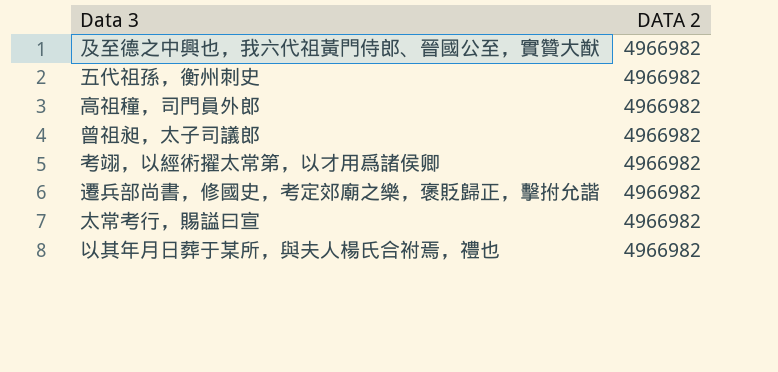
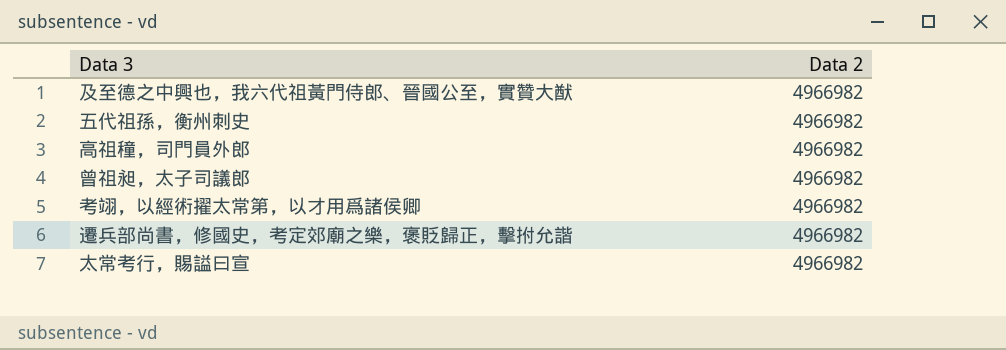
column name: DATA 2 -> Data 2
row 以其年月日葬于某所，與夫人楊氏合祔焉，禮也: 4966982 -> none

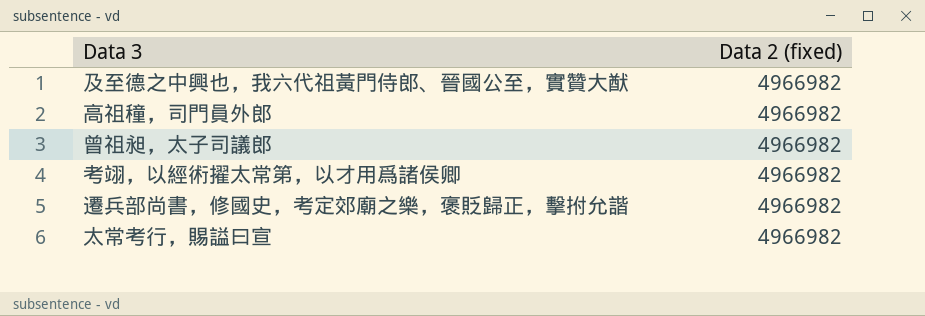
column name: Data 2 -> Data 2 (fixed)
row 五代祖孫，衡州刺史: 4966982 -> none

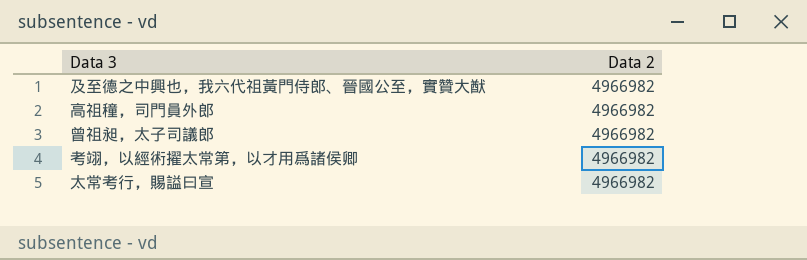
column name: Data 2 (fixed) -> Data 2
row 遷兵部尚書，修國史，考定郊廟之樂，褒貶歸正，擊拊允諧: 4966982 -> none

